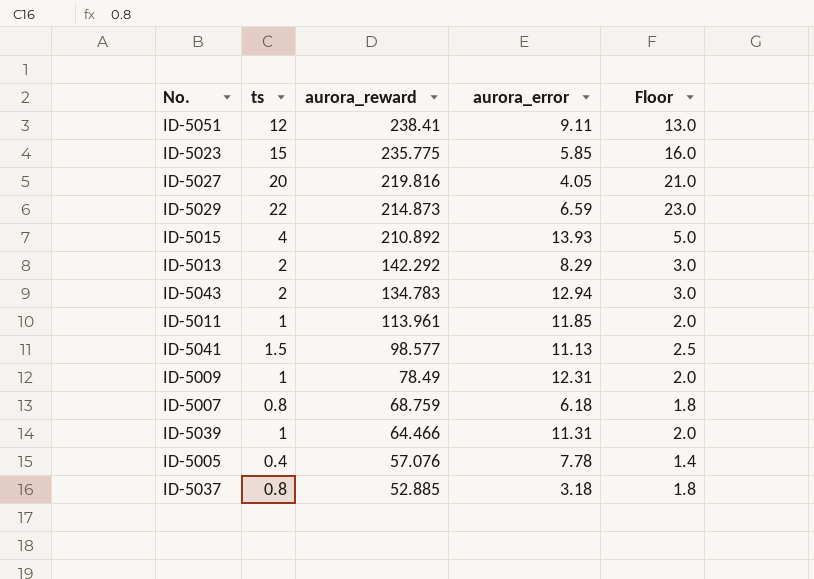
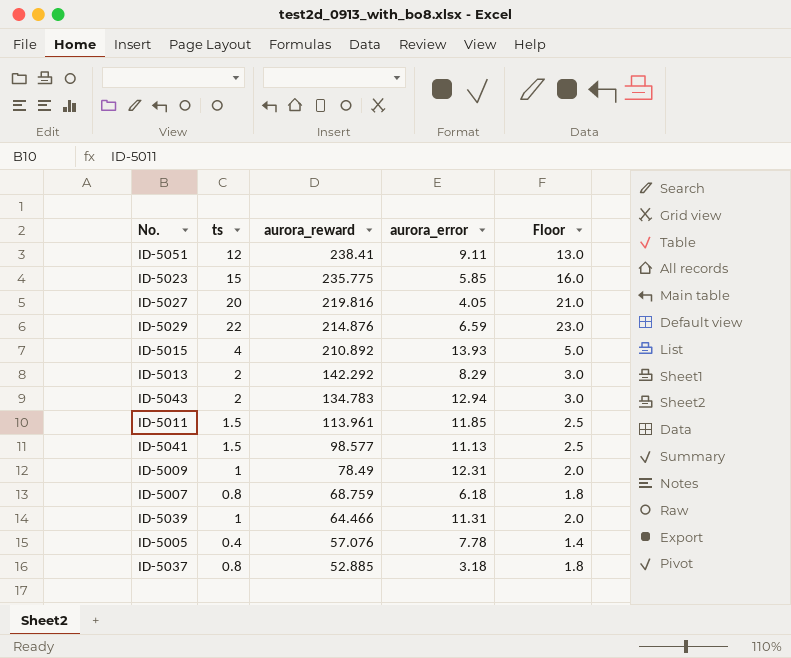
ID-5029 | aurora_reward: 214.873 -> 214.876
ID-5011 | ts: 1 -> 1.5
ID-5011 | Floor: 2.0 -> 2.5

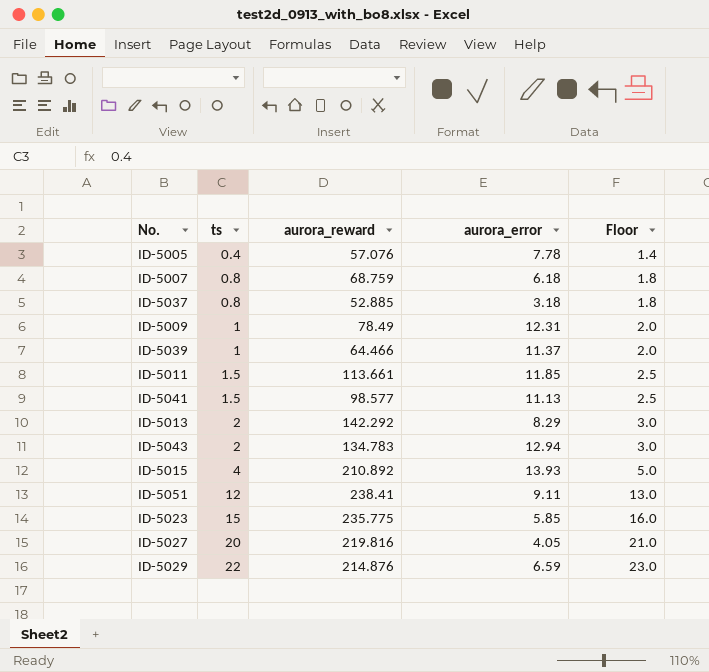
row order: aurora_reward descending -> ts ascending
ID-5039 | aurora_error: 11.31 -> 11.37
ID-5011 | aurora_reward: 113.961 -> 113.661

